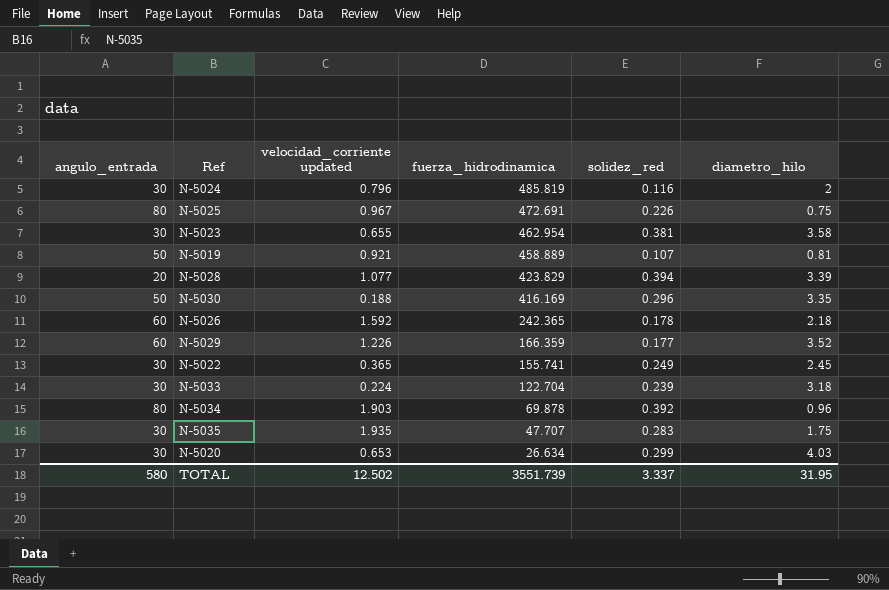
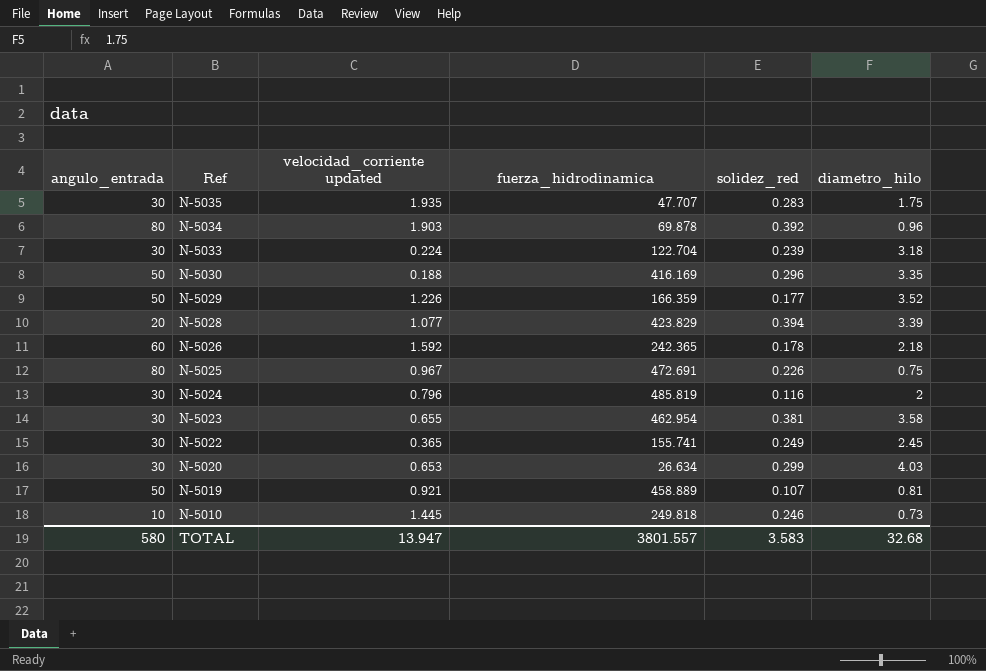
row order: fuerza_hidrodinamica descending -> Ref descending
N-5029 | angulo_entrada: 60 -> 50
row N-5010: none -> 10 | 1.445 | 249.818 | 0.246 | 0.73
TOTAL | velocidad_corriente updated: 12.502 -> 13.947
TOTAL | fuerza_hidrodinamica: 3551.739 -> 3801.557
TOTAL | solidez_red: 3.337 -> 3.583
TOTAL | diametro_hilo: 31.95 -> 32.68

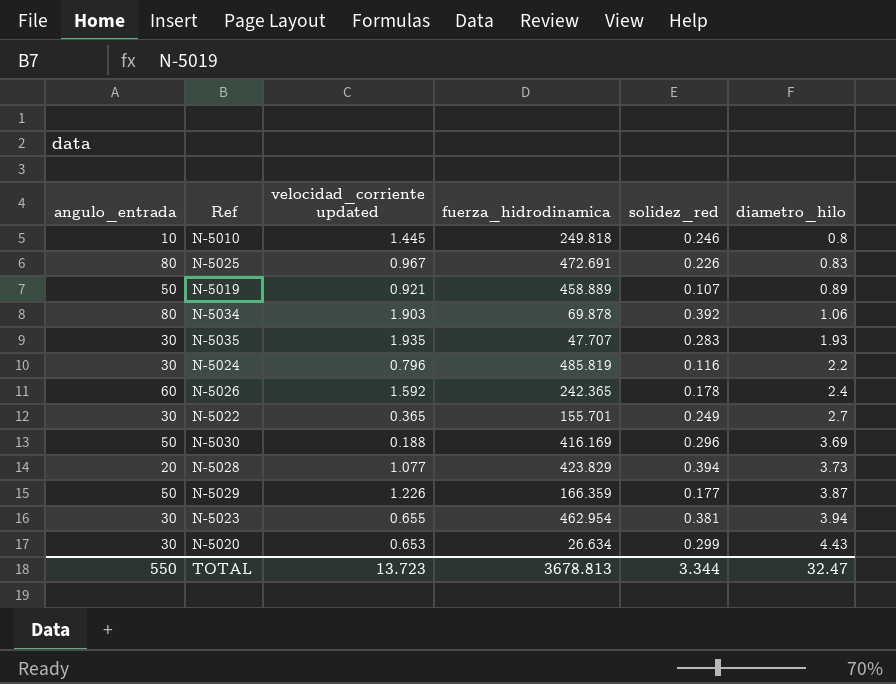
row order: Ref descending -> diametro_hilo ascending
row N-5033: 30 | 0.224 | 122.704 | 0.239 | 3.18 -> none
N-5010 | diametro_hilo: 0.73 -> 0.8
N-5025 | diametro_hilo: 0.75 -> 0.83
N-5019 | diametro_hilo: 0.81 -> 0.89
N-5034 | diametro_hilo: 0.96 -> 1.06
N-5035 | diametro_hilo: 1.75 -> 1.93
N-5024 | diametro_hilo: 2 -> 2.2
N-5026 | diametro_hilo: 2.18 -> 2.4
N-5022 | fuerza_hidrodinamica: 155.741 -> 155.701
N-5022 | diametro_hilo: 2.45 -> 2.7
N-5030 | diametro_hilo: 3.35 -> 3.69
N-5028 | diametro_hilo: 3.39 -> 3.73
N-5029 | diametro_hilo: 3.52 -> 3.87
N-5023 | diametro_hilo: 3.58 -> 3.94
N-5020 | diametro_hilo: 4.03 -> 4.43
TOTAL | angulo_entrada: 580 -> 550
TOTAL | velocidad_corriente updated: 13.947 -> 13.723
TOTAL | fuerza_hidrodinamica: 3801.557 -> 3678.813
TOTAL | solidez_red: 3.583 -> 3.344
TOTAL | diametro_hilo: 32.68 -> 32.47

